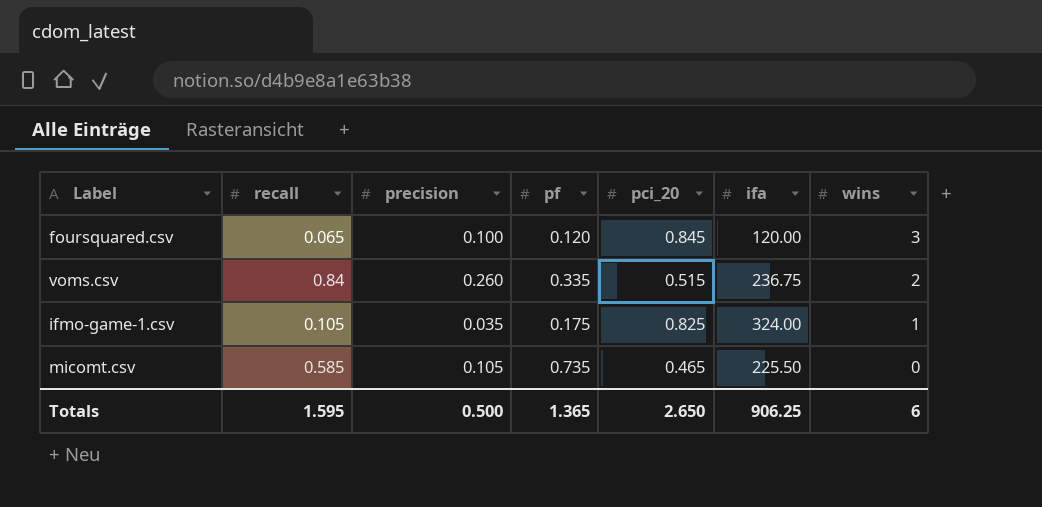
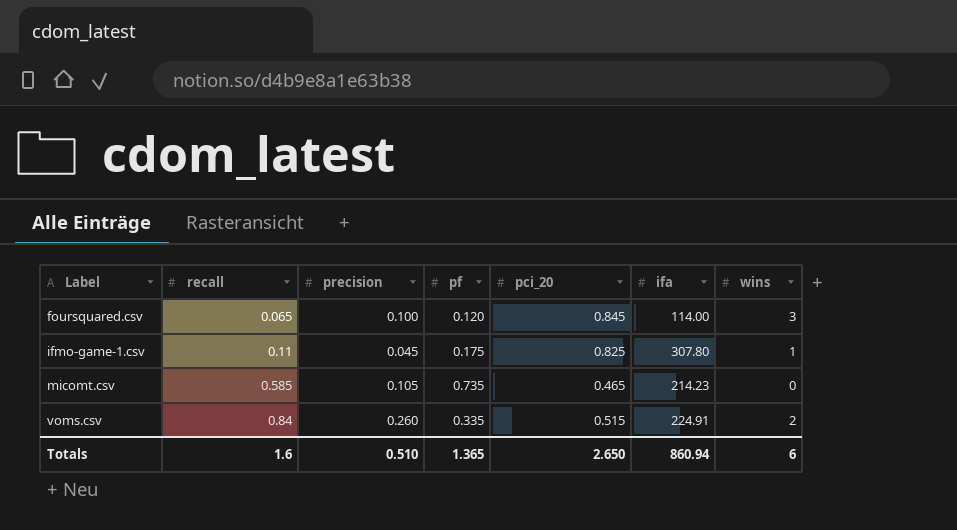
row order: wins descending -> Label ascending
foursquared.csv | ifa: 120.00 -> 114.00
ifmo-game-1.csv | recall: 0.105 -> 0.11
ifmo-game-1.csv | precision: 0.035 -> 0.045
ifmo-game-1.csv | ifa: 324.00 -> 307.80
micomt.csv | ifa: 225.50 -> 214.23
voms.csv | ifa: 236.75 -> 224.91
Totals | recall: 1.595 -> 1.6
Totals | precision: 0.500 -> 0.510
Totals | ifa: 906.25 -> 860.94

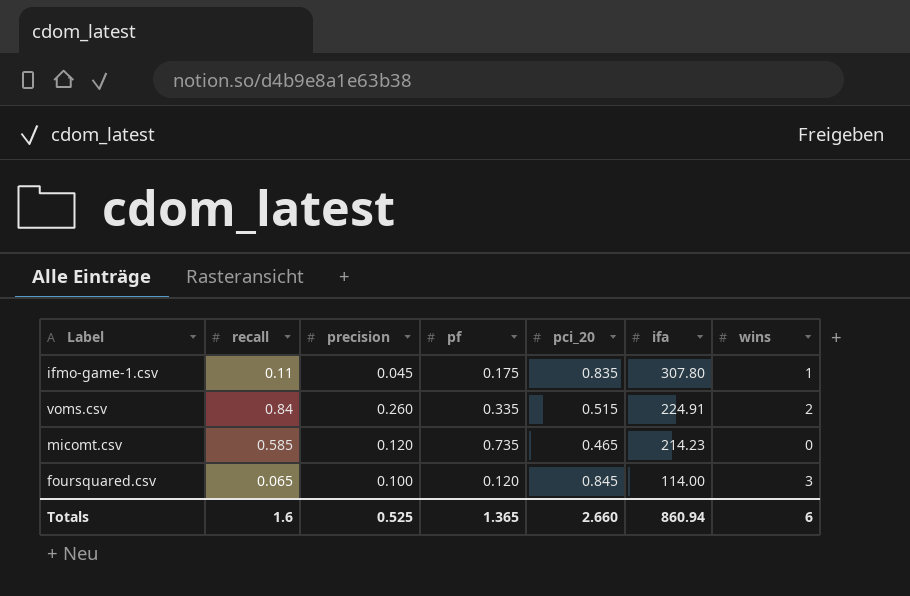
row order: Label ascending -> ifa descending
ifmo-game-1.csv | pci_20: 0.825 -> 0.835
micomt.csv | precision: 0.105 -> 0.120
Totals | precision: 0.510 -> 0.525
Totals | pci_20: 2.650 -> 2.660

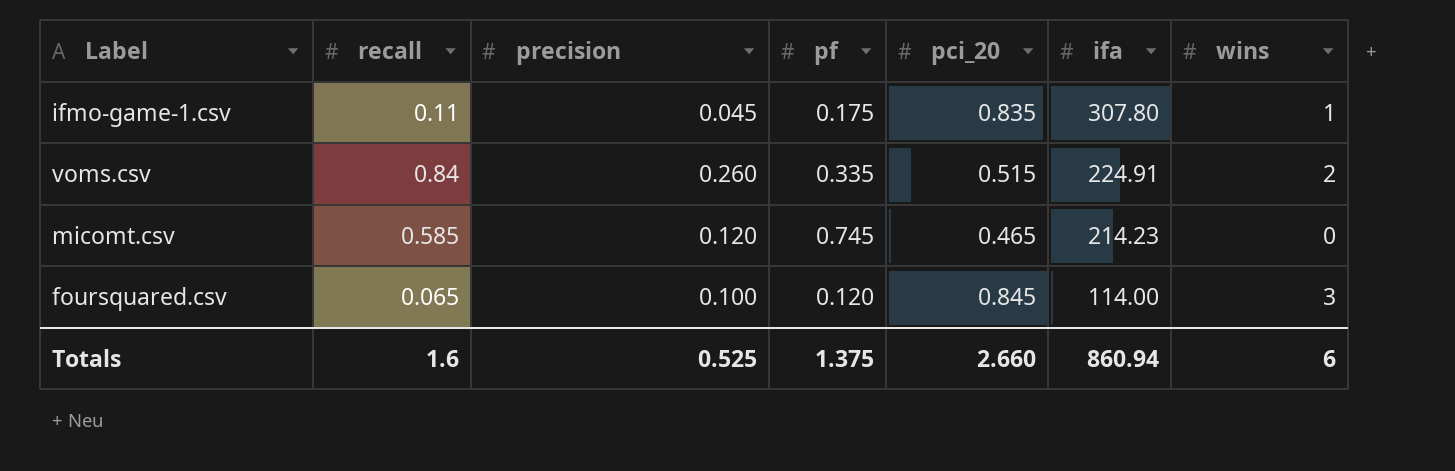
micomt.csv | pf: 0.735 -> 0.745
Totals | pf: 1.365 -> 1.375

